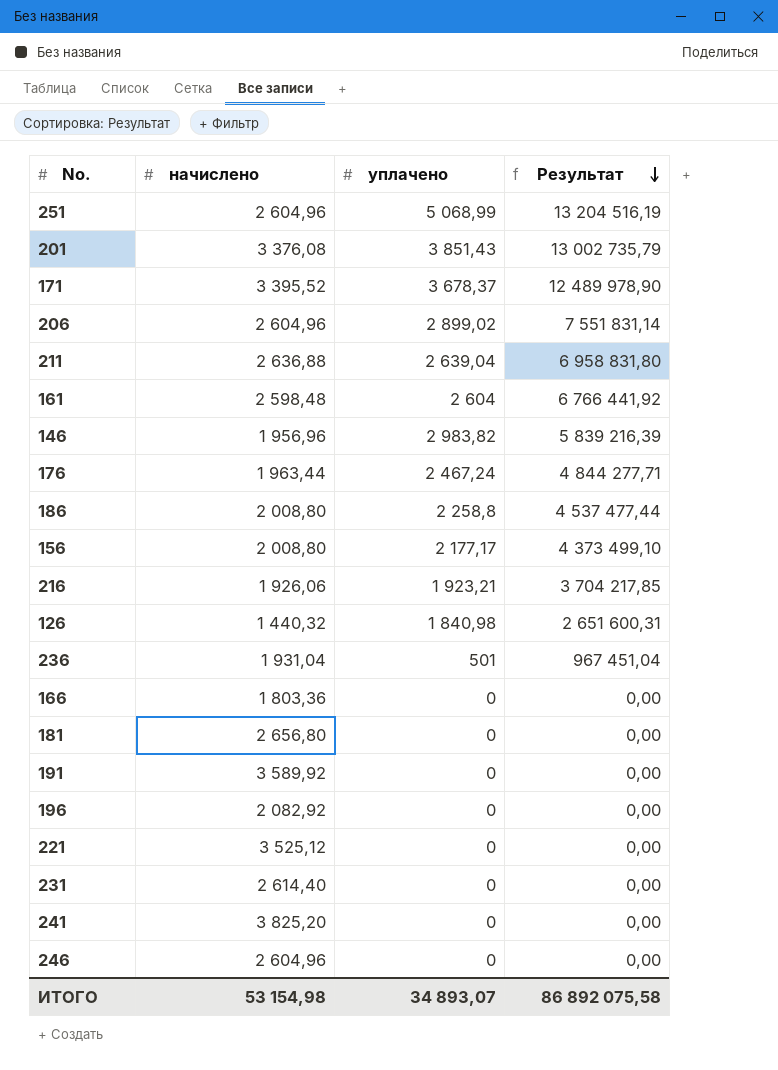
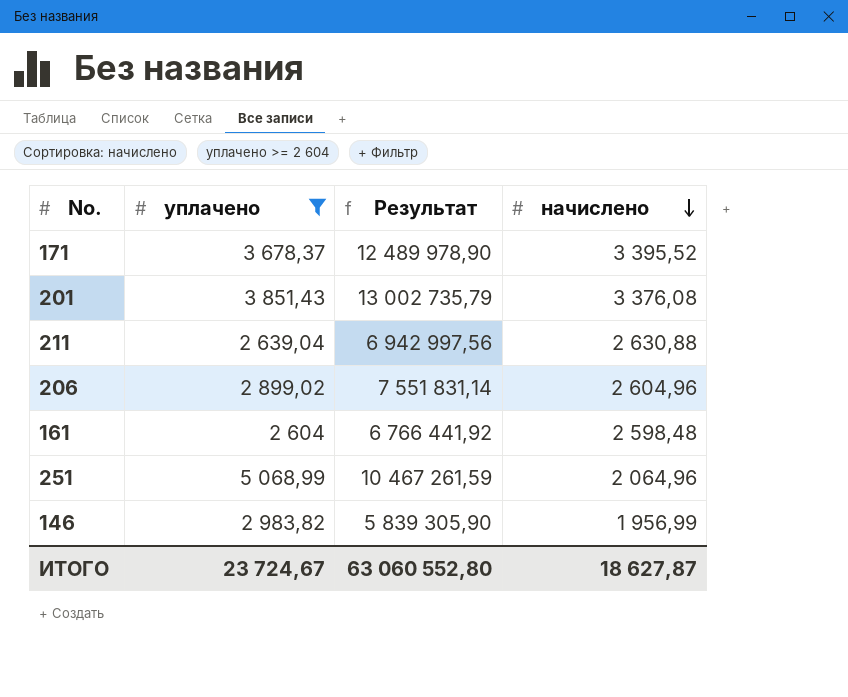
filter: none -> уплачено >= 2 604
row order: Результат descending -> начислено descending
column начислено | position: 2 -> 4
211 | Результат: 6 958 831,80 -> 6 942 997,56
211 | начислено: 2 636,88 -> 2 630,88
251 | Результат: 13 204 516,19 -> 10 467 261,59
251 | начислено: 2 604,96 -> 2 064,96
146 | Результат: 5 839 216,39 -> 5 839 305,90
146 | начислено: 1 956,96 -> 1 956,99
ИТОГО | уплачено: 34 893,07 -> 23 724,67
ИТОГО | Результат: 86 892 075,58 -> 63 060 552,80
ИТОГО | начислено: 53 154,98 -> 18 627,87

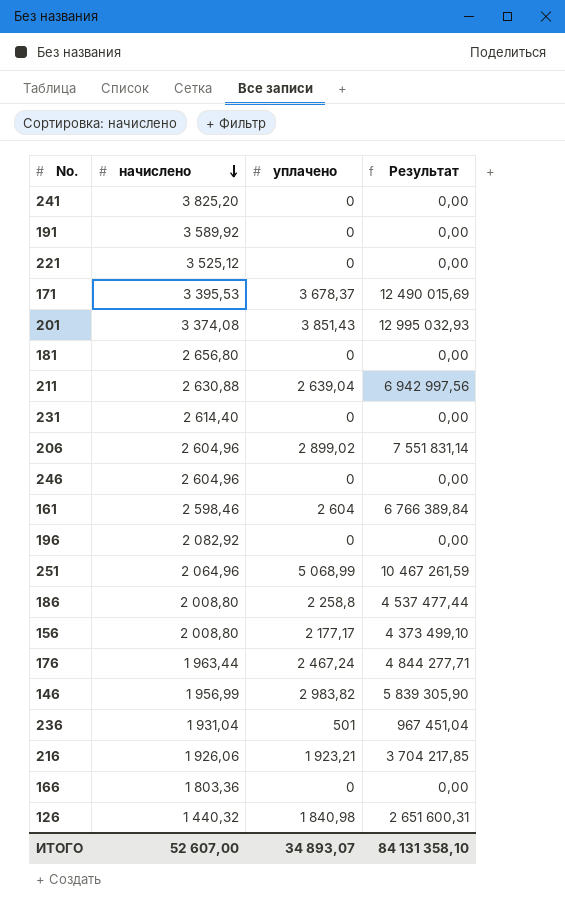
filter: уплачено >= 2 604 -> none
column начислено | position: 4 -> 2
171 | начислено: 3 395,52 -> 3 395,53
171 | Результат: 12 489 978,90 -> 12 490 015,69
201 | начислено: 3 376,08 -> 3 374,08
201 | Результат: 13 002 735,79 -> 12 995 032,93
161 | начислено: 2 598,48 -> 2 598,46
161 | Результат: 6 766 441,92 -> 6 766 389,84
ИТОГО | начислено: 18 627,87 -> 52 607,00
ИТОГО | уплачено: 23 724,67 -> 34 893,07
ИТОГО | Результат: 63 060 552,80 -> 84 131 358,10

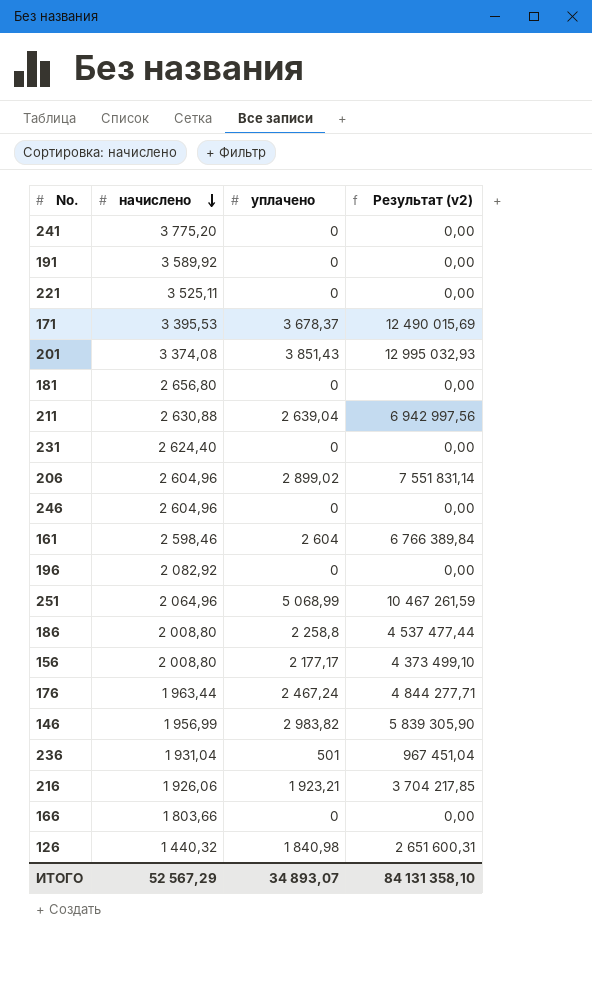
column name: Результат -> Результат (v2)
241 | начислено: 3 825,20 -> 3 775,20
221 | начислено: 3 525,12 -> 3 525,11
231 | начислено: 2 614,40 -> 2 624,40
166 | начислено: 1 803,36 -> 1 803,66
ИТОГО | начислено: 52 607,00 -> 52 567,29

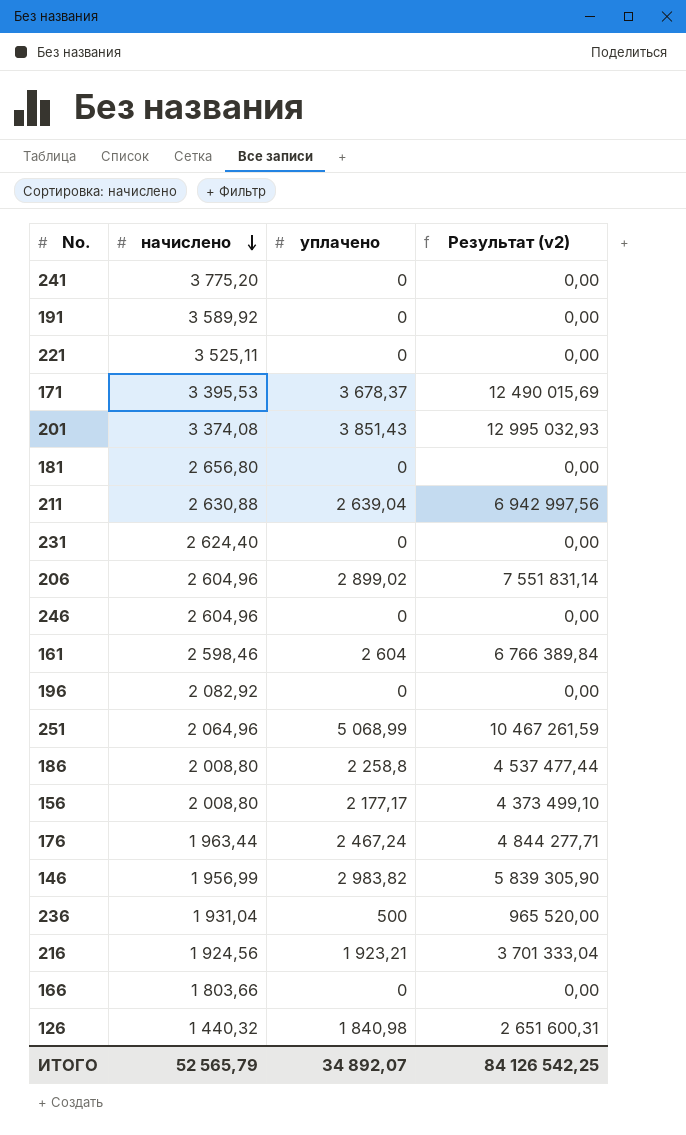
236 | уплачено: 501 -> 500
236 | Результат (v2): 967 451,04 -> 965 520,00
216 | начислено: 1 926,06 -> 1 924,56
216 | Результат (v2): 3 704 217,85 -> 3 701 333,04
ИТОГО | начислено: 52 567,29 -> 52 565,79
ИТОГО | уплачено: 34 893,07 -> 34 892,07
ИТОГО | Результат (v2): 84 131 358,10 -> 84 126 542,25

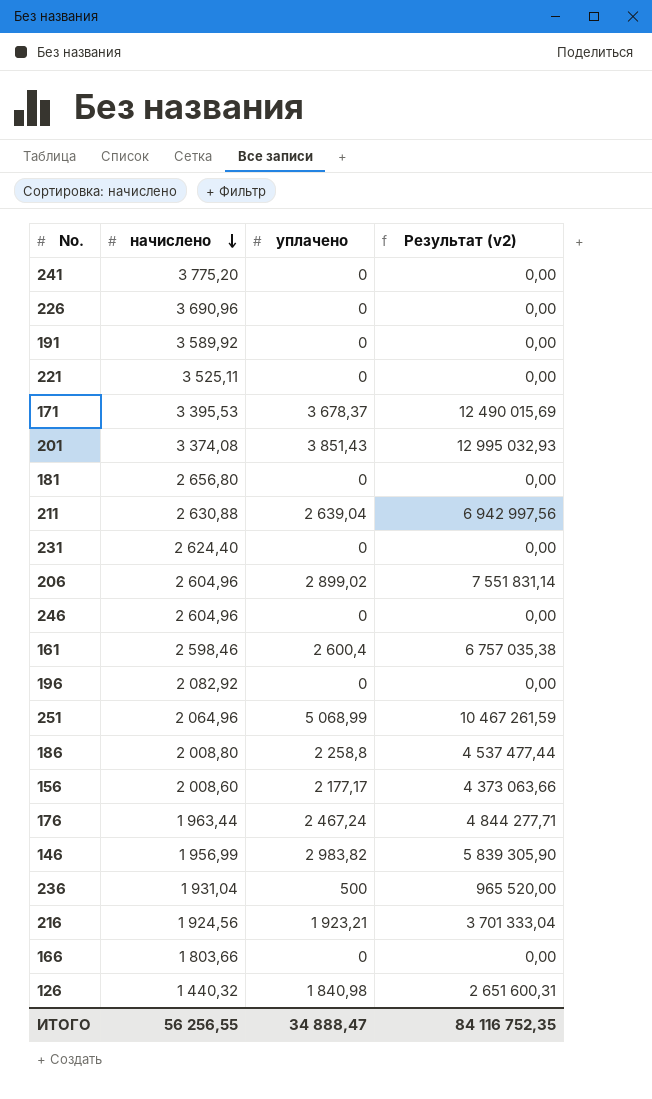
row 226: none -> 3 690,96 | 0 | 0,00
161 | уплачено: 2 604 -> 2 600,4
161 | Результат (v2): 6 766 389,84 -> 6 757 035,38
156 | начислено: 2 008,80 -> 2 008,60
156 | Результат (v2): 4 373 499,10 -> 4 373 063,66
ИТОГО | начислено: 52 565,79 -> 56 256,55
ИТОГО | уплачено: 34 892,07 -> 34 888,47
ИТОГО | Результат (v2): 84 126 542,25 -> 84 116 752,35

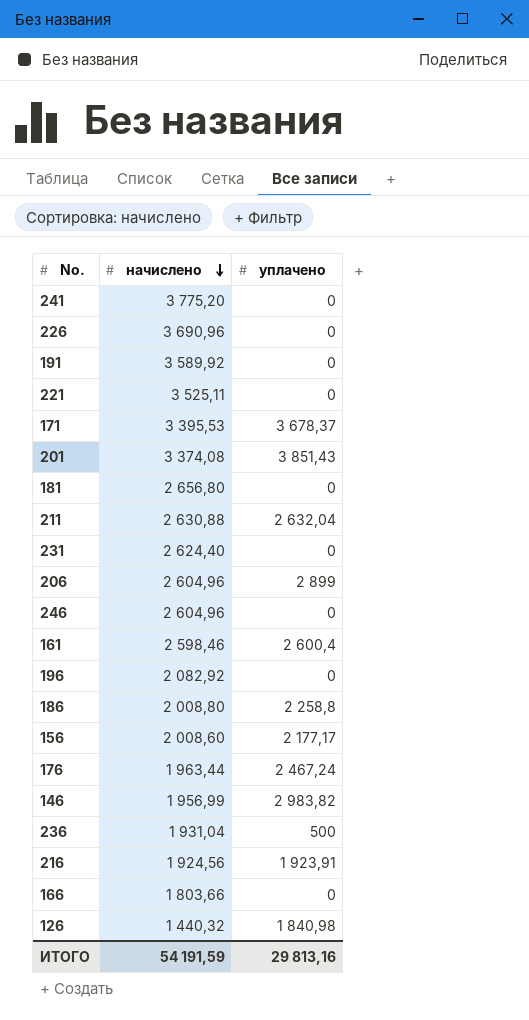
column Результат (v2) | formula: [начислено] * [уплачено] -> none
row 251: 2 064,96 | 5 068,99 | 10 467 261,59 -> none
211 | уплачено: 2 639,04 -> 2 632,04
206 | уплачено: 2 899,02 -> 2 899
216 | уплачено: 1 923,21 -> 1 923,91
ИТОГО | начислено: 56 256,55 -> 54 191,59
ИТОГО | уплачено: 34 888,47 -> 29 813,16

